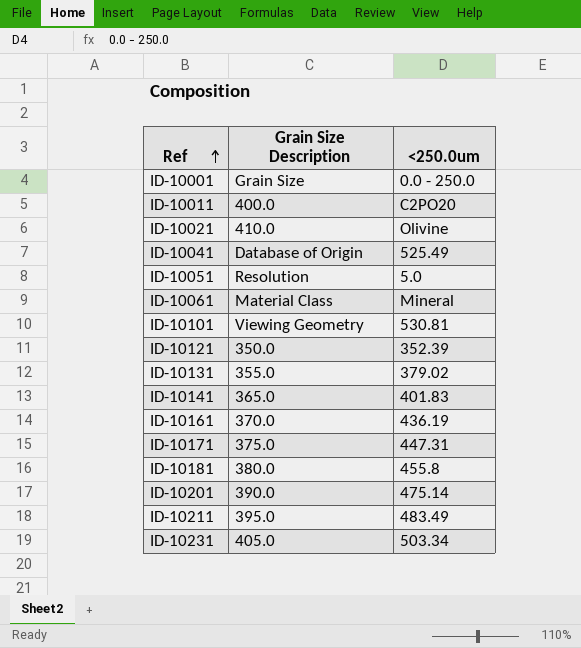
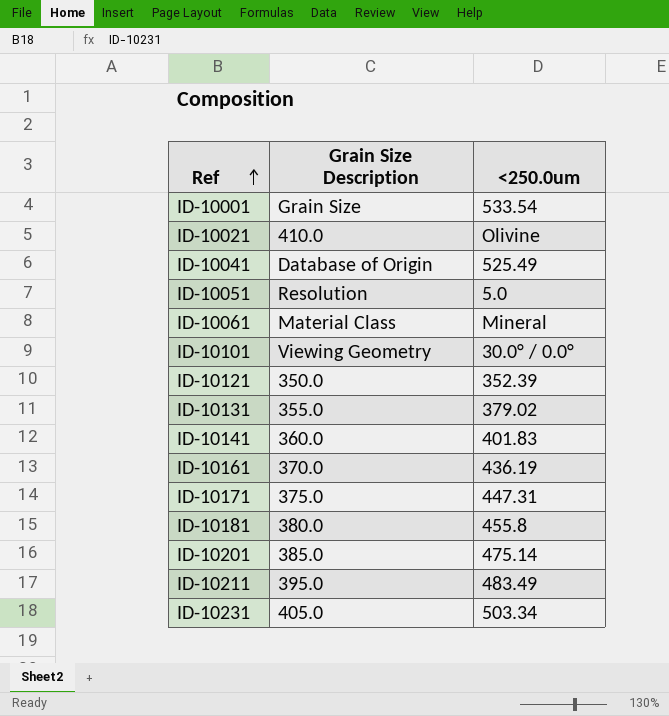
row ID-10011: 400.0 | C2PO20 -> none
ID-10001 | <250.0um: 0.0 - 250.0 -> 533.54
ID-10101 | <250.0um: 530.81 -> 30.0° / 0.0°
ID-10141 | Grain Size Description: 365.0 -> 360.0
ID-10201 | Grain Size Description: 390.0 -> 385.0

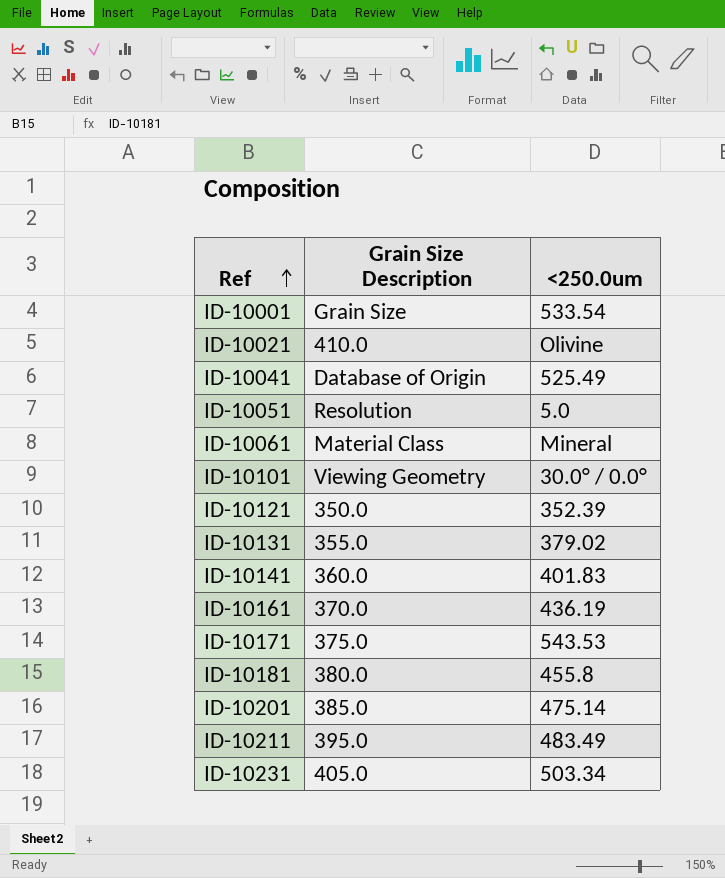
ID-10171 | <250.0um: 447.31 -> 543.53

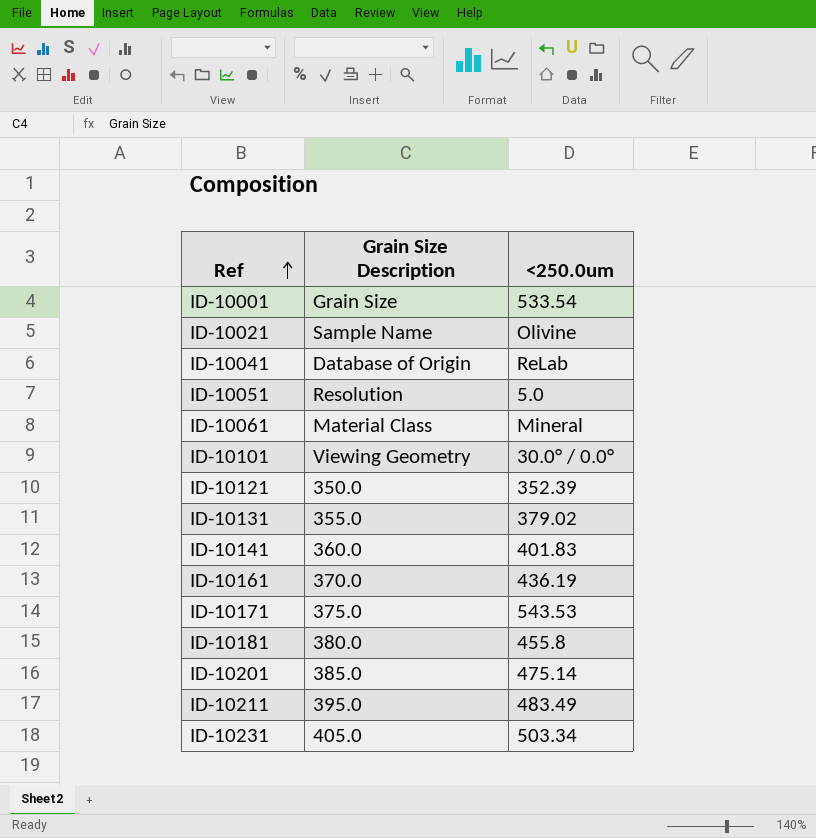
ID-10021 | Grain Size Description: 410.0 -> Sample Name
ID-10041 | <250.0um: 525.49 -> ReLab

